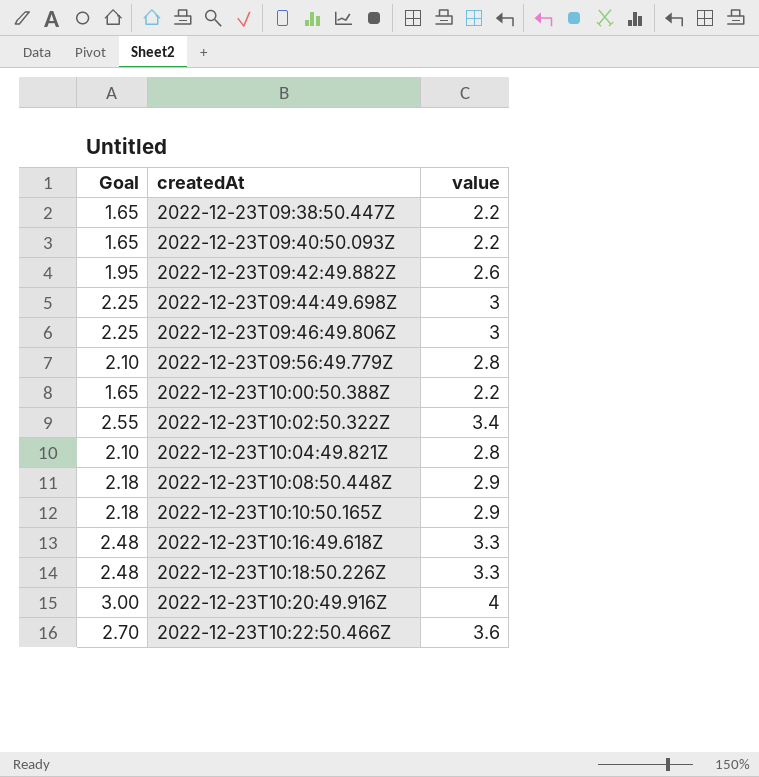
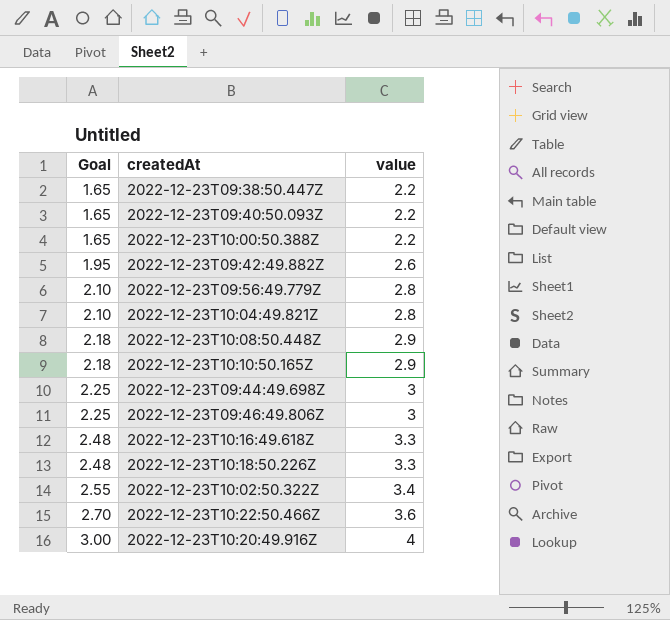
row order: createdAt ascending -> Goal ascending

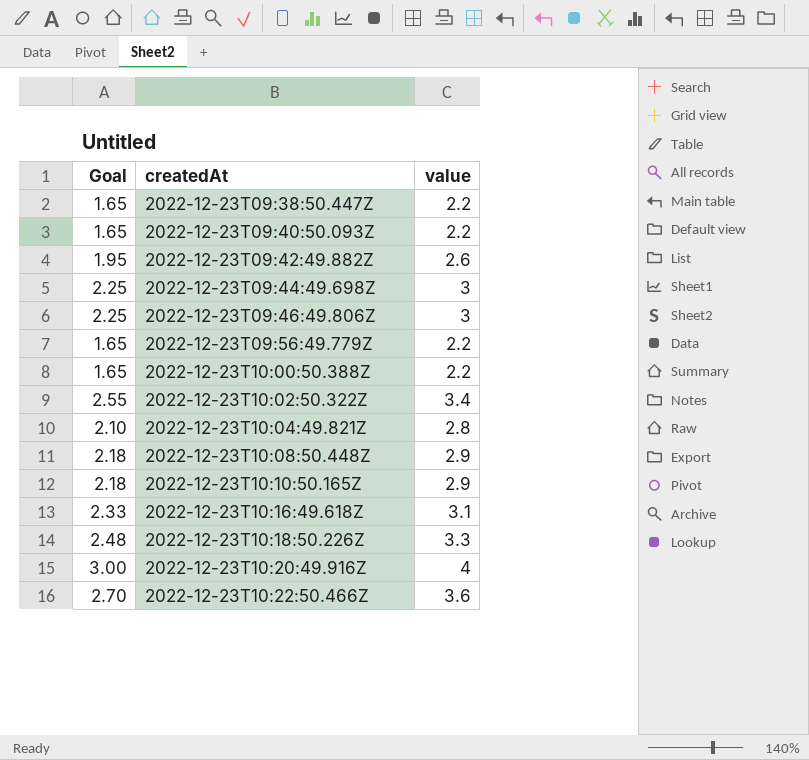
row order: Goal ascending -> createdAt ascending
2022-12-23T09:56:49.779Z | Goal: 2.10 -> 1.65
2022-12-23T09:56:49.779Z | value: 2.8 -> 2.2
2022-12-23T10:16:49.618Z | Goal: 2.48 -> 2.33
2022-12-23T10:16:49.618Z | value: 3.3 -> 3.1

